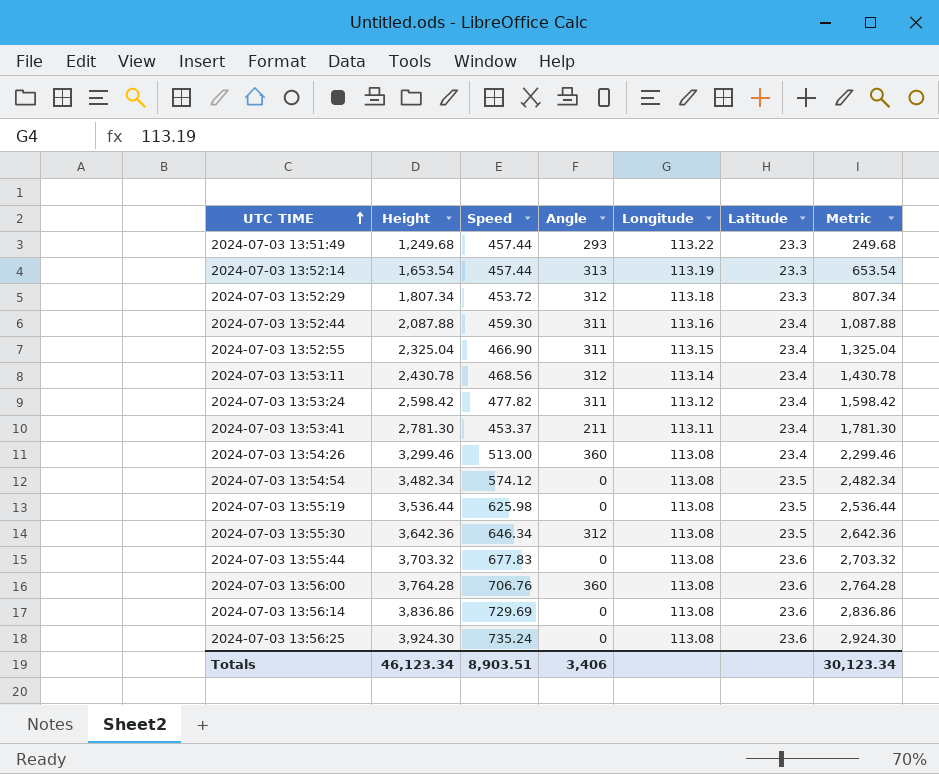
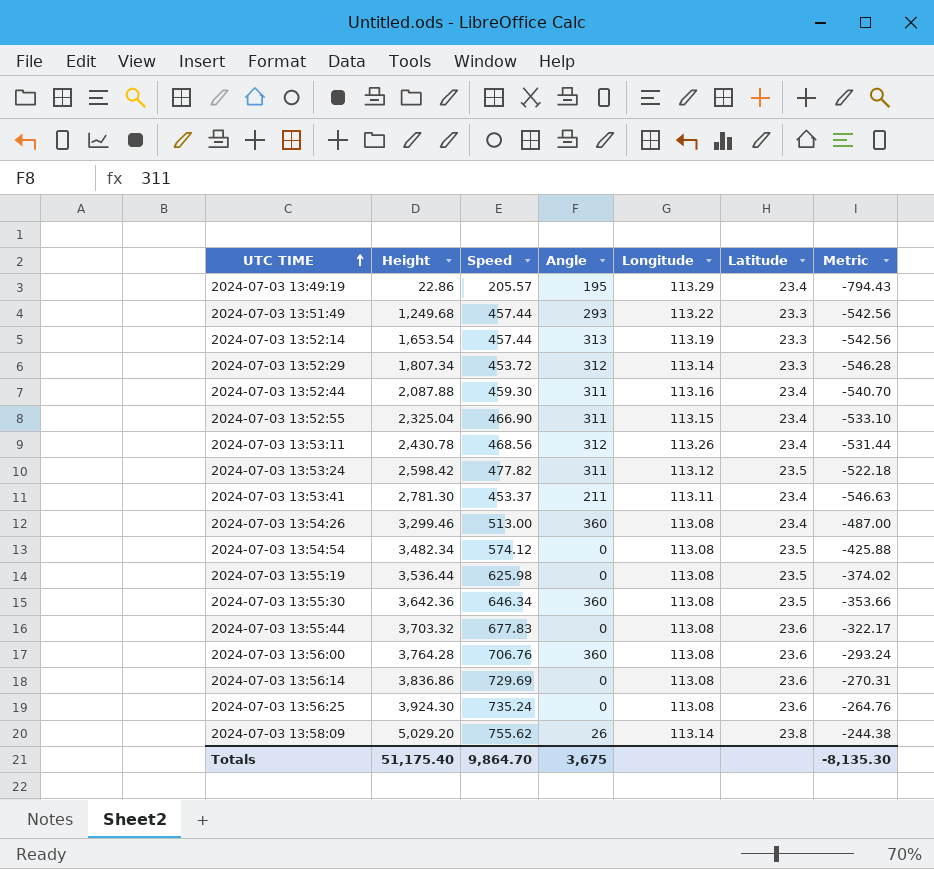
column Metric | formula: [Height] - 1000 -> [Speed] - 1000
row 2024-07-03 13:49:19: none -> 22.86 | 205.57 | 195 | 113.29 | 23.4 | -794.43
2024-07-03 13:52:29 | Longitude: 113.18 -> 113.14
2024-07-03 13:53:11 | Longitude: 113.14 -> 113.26
2024-07-03 13:53:24 | Latitude: 23.4 -> 23.5
2024-07-03 13:55:30 | Angle: 312 -> 360
row 2024-07-03 13:58:09: none -> 5,029.20 | 755.62 | 26 | 113.14 | 23.8 | -244.38
Totals | Height: 46,123.34 -> 51,175.40
Totals | Speed: 8,903.51 -> 9,864.70
Totals | Angle: 3,406 -> 3,675
Totals | Metric: 30,123.34 -> -8,135.30

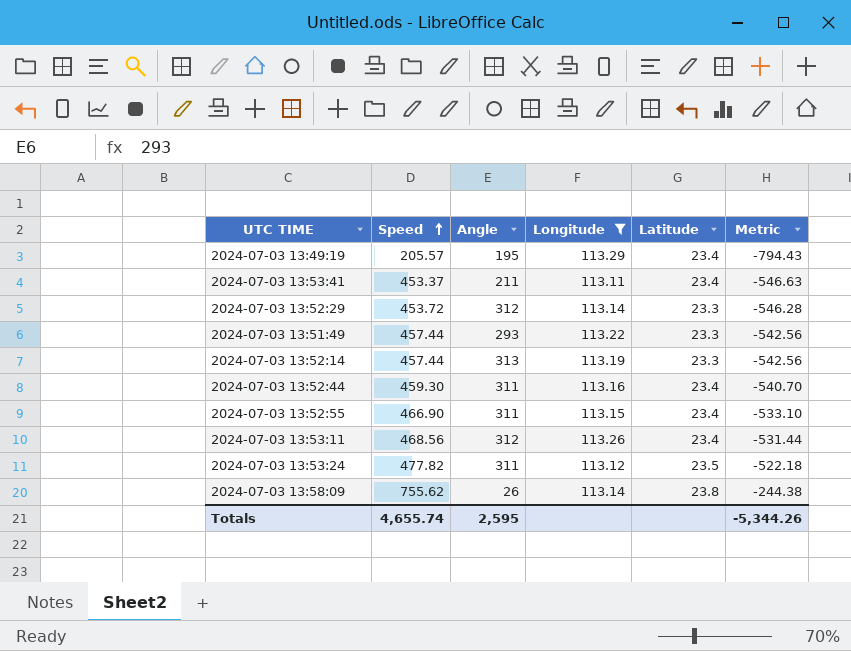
filter: none -> Longitude != 113.08
row order: UTC TIME ascending -> Speed ascending
column Height | position: 2 -> none
Totals | Speed: 9,864.70 -> 4,655.74
Totals | Angle: 3,675 -> 2,595
Totals | Metric: -8,135.30 -> -5,344.26

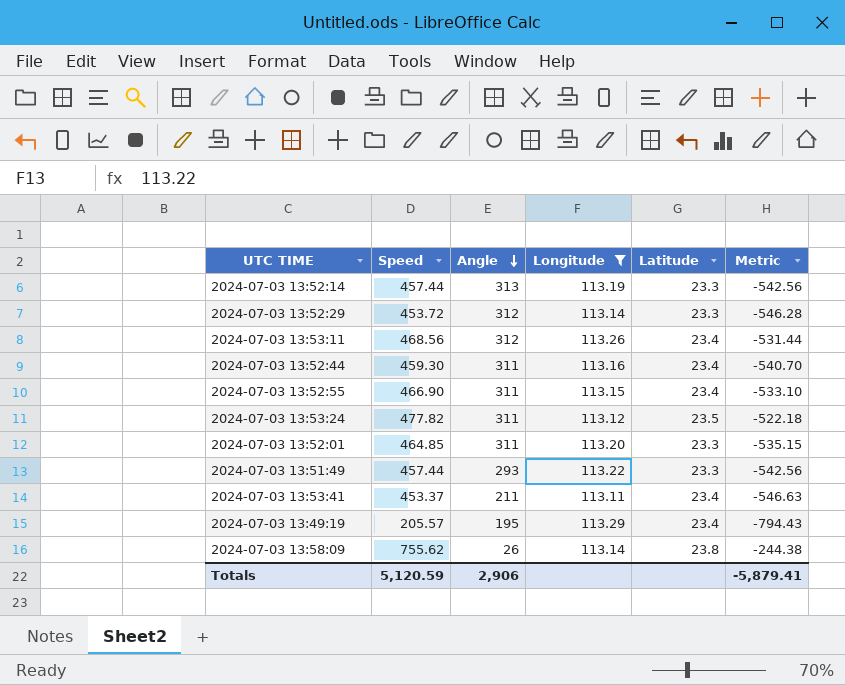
row order: Speed ascending -> Angle descending
row 2024-07-03 13:52:01: none -> 464.85 | 311 | 113.20 | 23.3 | -535.15
Totals | Speed: 4,655.74 -> 5,120.59
Totals | Angle: 2,595 -> 2,906
Totals | Metric: -5,344.26 -> -5,879.41

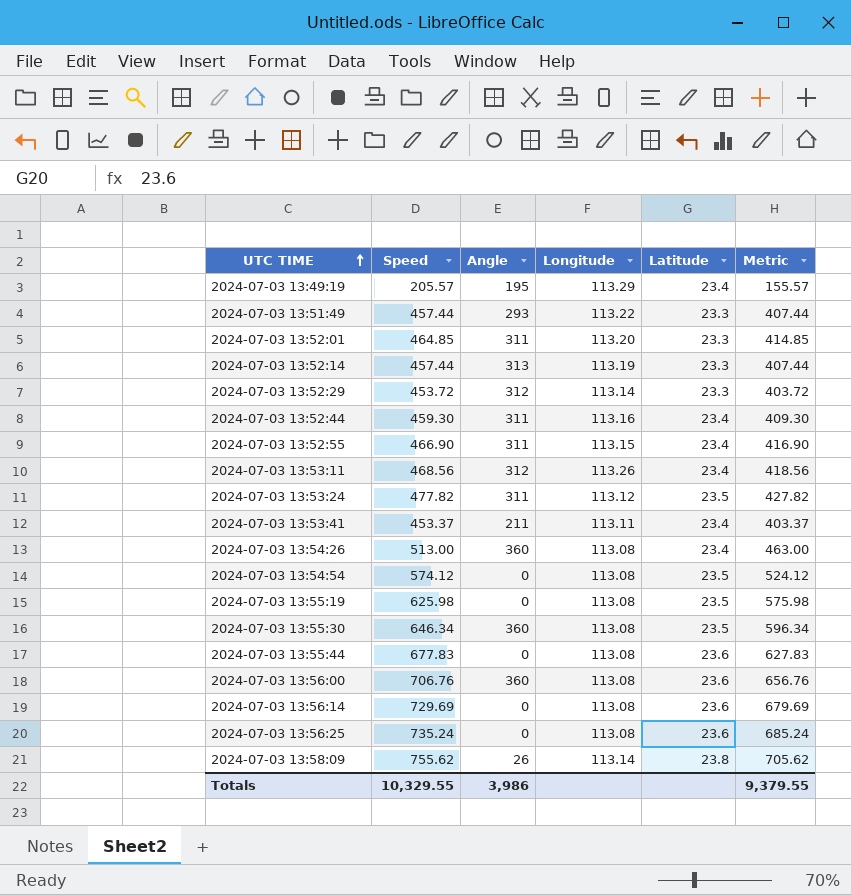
filter: Longitude != 113.08 -> none
row order: Angle descending -> UTC TIME ascending
column Metric | formula: [Speed] - 1000 -> [Speed] - 50
Totals | Speed: 5,120.59 -> 10,329.55
Totals | Angle: 2,906 -> 3,986
Totals | Metric: -5,879.41 -> 9,379.55

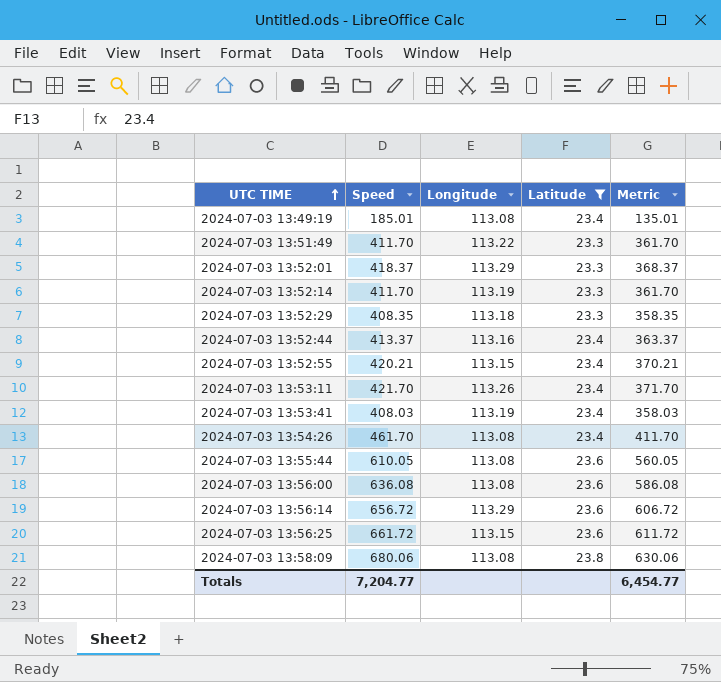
filter: none -> Latitude != 23.5
column Angle | position: 3 -> none
2024-07-03 13:49:19 | Speed: 205.57 -> 185.01
2024-07-03 13:49:19 | Longitude: 113.29 -> 113.08
2024-07-03 13:49:19 | Metric: 155.57 -> 135.01
2024-07-03 13:51:49 | Speed: 457.44 -> 411.70
2024-07-03 13:51:49 | Metric: 407.44 -> 361.70
2024-07-03 13:52:01 | Speed: 464.85 -> 418.37
2024-07-03 13:52:01 | Longitude: 113.20 -> 113.29
2024-07-03 13:52:01 | Metric: 414.85 -> 368.37
2024-07-03 13:52:14 | Speed: 457.44 -> 411.70
2024-07-03 13:52:14 | Metric: 407.44 -> 361.70
2024-07-03 13:52:29 | Speed: 453.72 -> 408.35
2024-07-03 13:52:29 | Longitude: 113.14 -> 113.18
2024-07-03 13:52:29 | Metric: 403.72 -> 358.35
2024-07-03 13:52:44 | Speed: 459.30 -> 413.37
2024-07-03 13:52:44 | Metric: 409.30 -> 363.37
2024-07-03 13:52:55 | Speed: 466.90 -> 420.21
2024-07-03 13:52:55 | Metric: 416.90 -> 370.21
2024-07-03 13:53:11 | Speed: 468.56 -> 421.70
2024-07-03 13:53:11 | Metric: 418.56 -> 371.70
2024-07-03 13:53:41 | Speed: 453.37 -> 408.03
2024-07-03 13:53:41 | Longitude: 113.11 -> 113.19
2024-07-03 13:53:41 | Metric: 403.37 -> 358.03
2024-07-03 13:54:26 | Speed: 513.00 -> 461.70
2024-07-03 13:54:26 | Metric: 463.00 -> 411.70
2024-07-03 13:55:44 | Speed: 677.83 -> 610.05
2024-07-03 13:55:44 | Metric: 627.83 -> 560.05
2024-07-03 13:56:00 | Speed: 706.76 -> 636.08
2024-07-03 13:56:00 | Metric: 656.76 -> 586.08
2024-07-03 13:56:14 | Speed: 729.69 -> 656.72
2024-07-03 13:56:14 | Longitude: 113.08 -> 113.29
2024-07-03 13:56:14 | Metric: 679.69 -> 606.72
2024-07-03 13:56:25 | Speed: 735.24 -> 661.72
2024-07-03 13:56:25 | Longitude: 113.08 -> 113.15
2024-07-03 13:56:25 | Metric: 685.24 -> 611.72
2024-07-03 13:58:09 | Speed: 755.62 -> 680.06
2024-07-03 13:58:09 | Longitude: 113.14 -> 113.08
2024-07-03 13:58:09 | Metric: 705.62 -> 630.06
Totals | Speed: 10,329.55 -> 7,204.77
Totals | Metric: 9,379.55 -> 6,454.77

